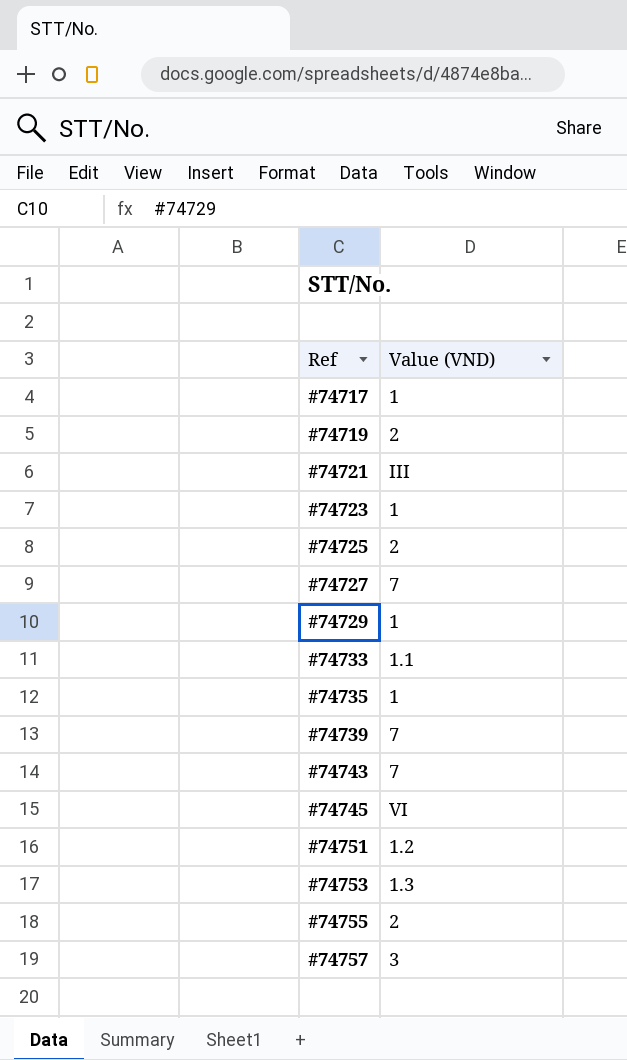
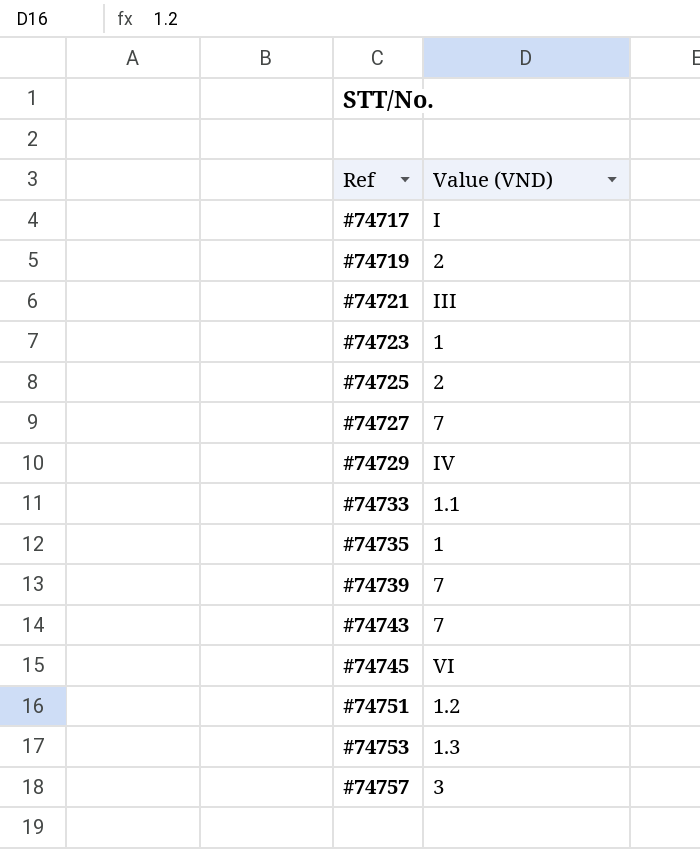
row #74755: 2 -> none
#74717 | Value (VND): 1 -> I
#74729 | Value (VND): 1 -> IV

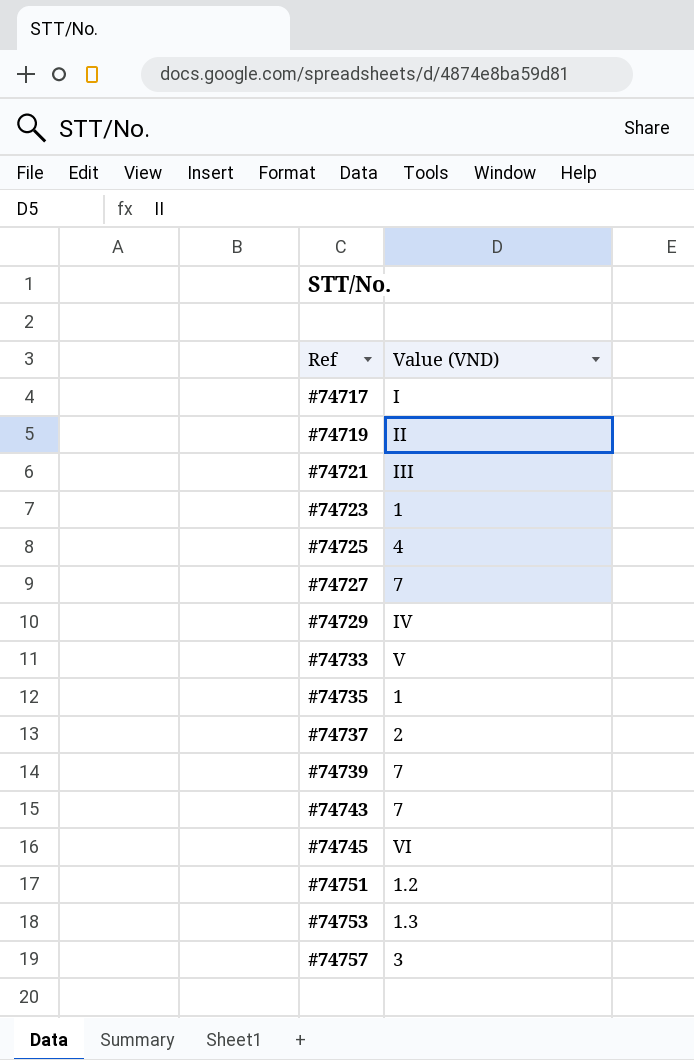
#74719 | Value (VND): 2 -> II
#74725 | Value (VND): 2 -> 4
#74733 | Value (VND): 1.1 -> V
row #74737: none -> 2

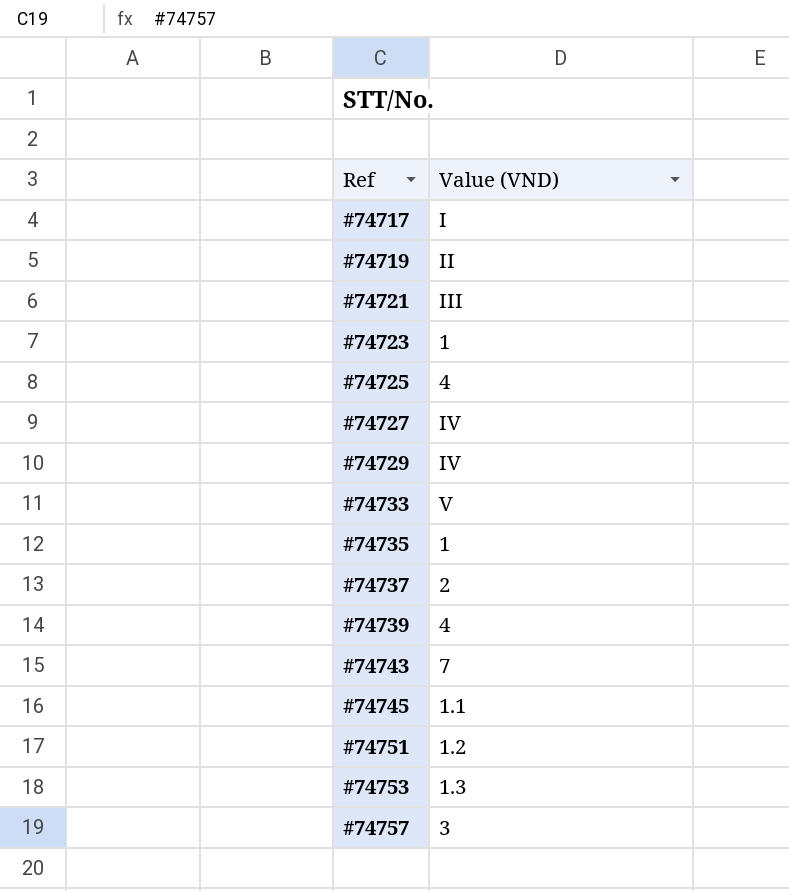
#74727 | Value (VND): 7 -> IV
#74739 | Value (VND): 7 -> 4
#74745 | Value (VND): VI -> 1.1

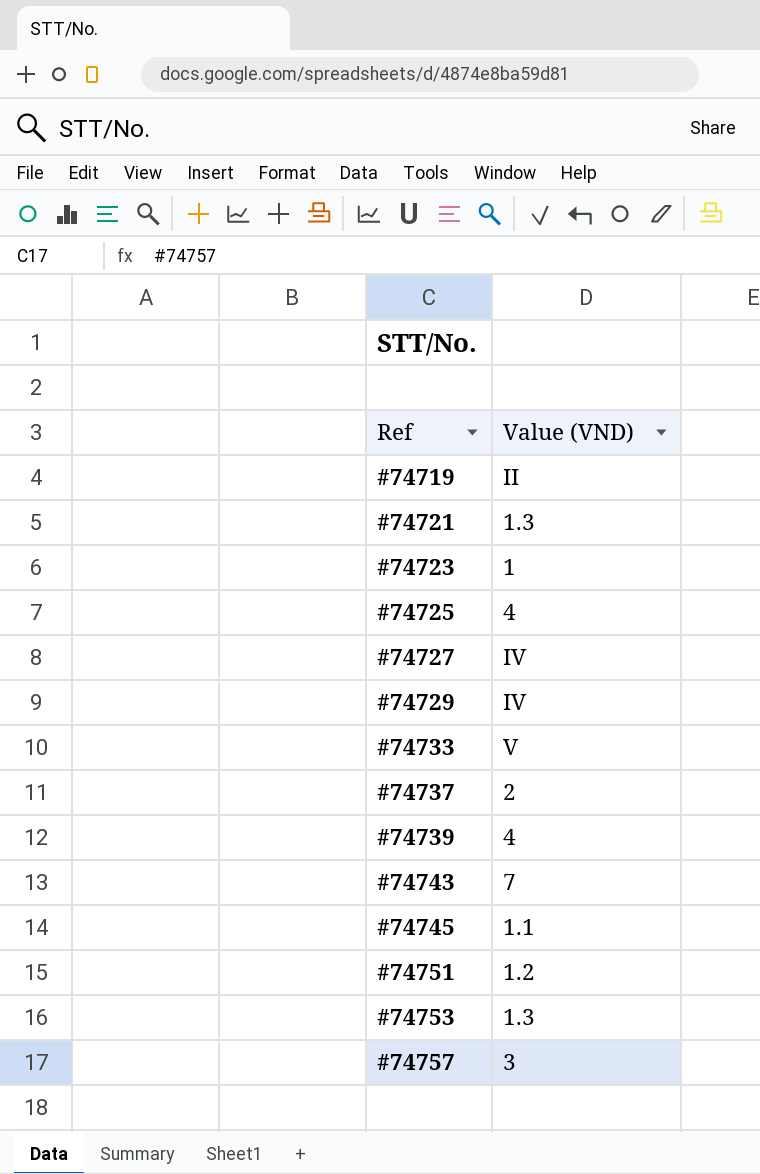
row #74717: I -> none
row #74735: 1 -> none
#74721 | Value (VND): III -> 1.3

